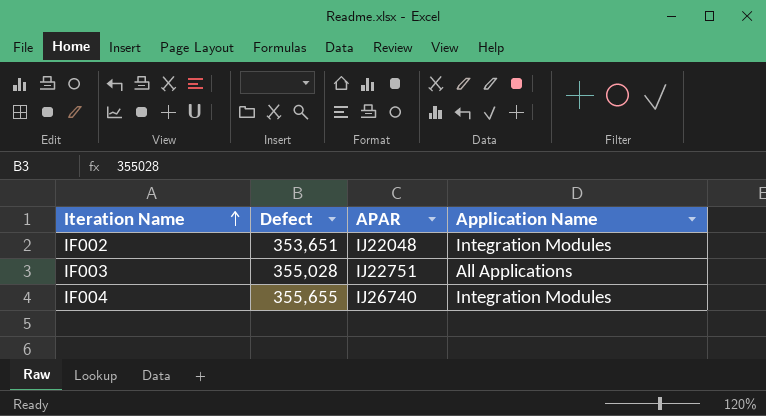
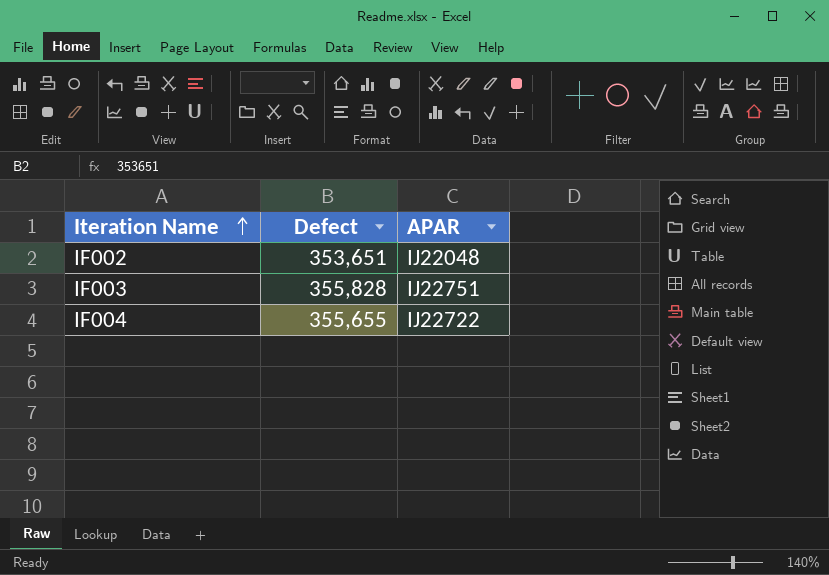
column Application Name | position: 4 -> none
IF003 | Defect: 355,028 -> 355,828
IF004 | APAR: IJ26740 -> IJ22722

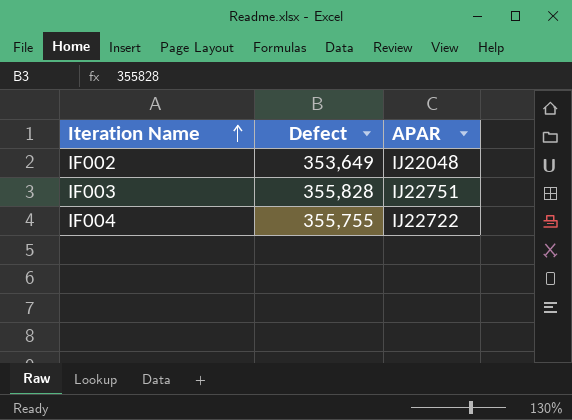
IF002 | Defect: 353,651 -> 353,649
IF004 | Defect: 355,655 -> 355,755

